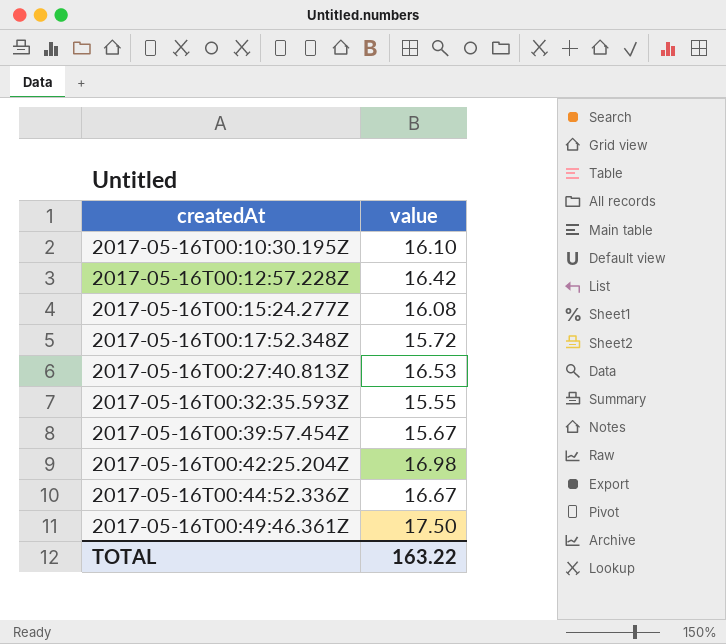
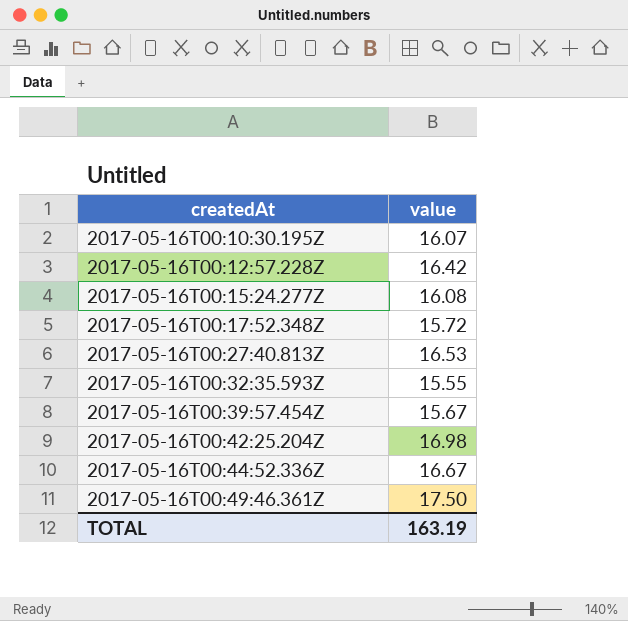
2017-05-16T00:10:30.195Z | value: 16.10 -> 16.07
TOTAL | value: 163.22 -> 163.19

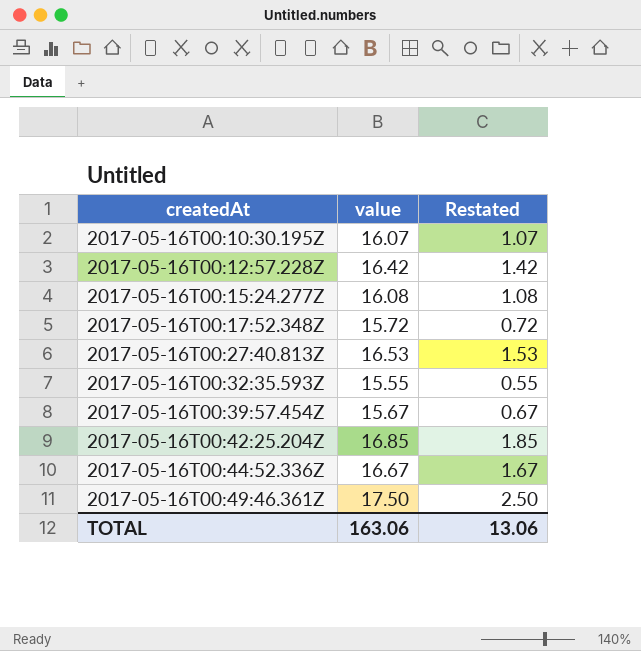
column Restated | formula: none -> [value] - 15
2017-05-16T00:42:25.204Z | value: 16.98 -> 16.85
TOTAL | value: 163.19 -> 163.06

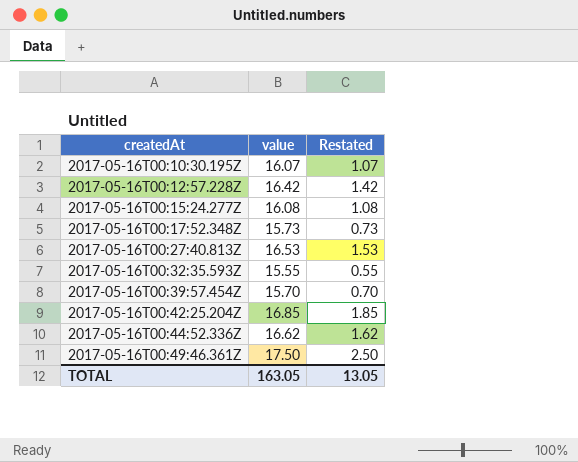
2017-05-16T00:17:52.348Z | value: 15.72 -> 15.73
2017-05-16T00:17:52.348Z | Restated: 0.72 -> 0.73
2017-05-16T00:39:57.454Z | value: 15.67 -> 15.70
2017-05-16T00:39:57.454Z | Restated: 0.67 -> 0.70
2017-05-16T00:44:52.336Z | value: 16.67 -> 16.62
2017-05-16T00:44:52.336Z | Restated: 1.67 -> 1.62
TOTAL | value: 163.06 -> 163.05
TOTAL | Restated: 13.06 -> 13.05

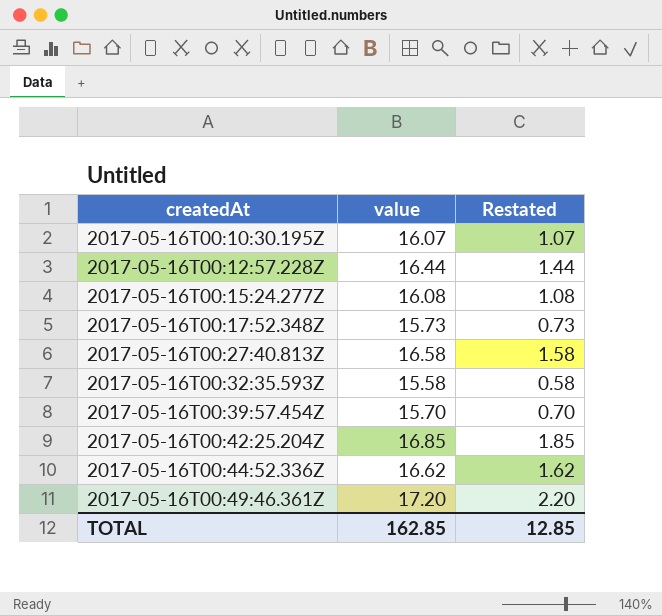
2017-05-16T00:12:57.228Z | value: 16.42 -> 16.44
2017-05-16T00:12:57.228Z | Restated: 1.42 -> 1.44
2017-05-16T00:27:40.813Z | value: 16.53 -> 16.58
2017-05-16T00:27:40.813Z | Restated: 1.53 -> 1.58
2017-05-16T00:32:35.593Z | value: 15.55 -> 15.58
2017-05-16T00:32:35.593Z | Restated: 0.55 -> 0.58
2017-05-16T00:49:46.361Z | value: 17.50 -> 17.20
2017-05-16T00:49:46.361Z | Restated: 2.50 -> 2.20
TOTAL | value: 163.05 -> 162.85
TOTAL | Restated: 13.05 -> 12.85

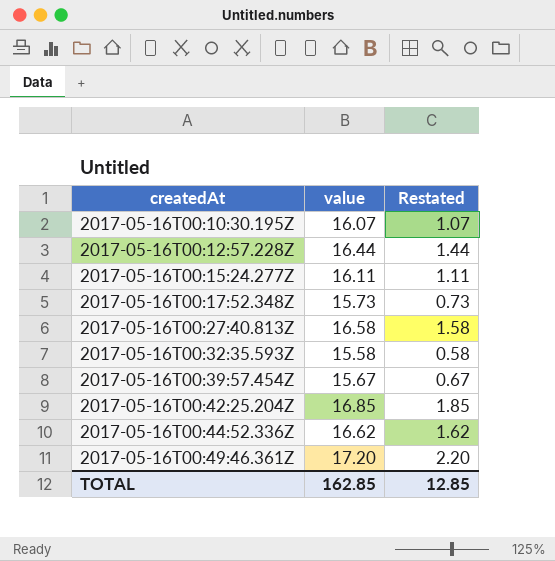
2017-05-16T00:15:24.277Z | value: 16.08 -> 16.11
2017-05-16T00:15:24.277Z | Restated: 1.08 -> 1.11
2017-05-16T00:39:57.454Z | value: 15.70 -> 15.67
2017-05-16T00:39:57.454Z | Restated: 0.70 -> 0.67

